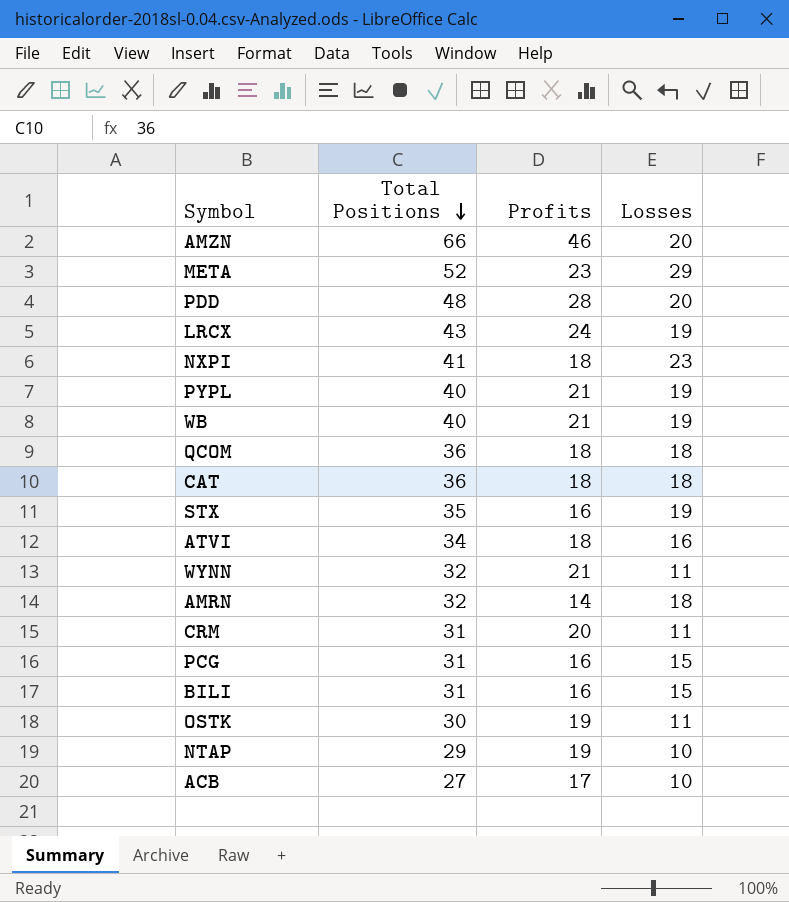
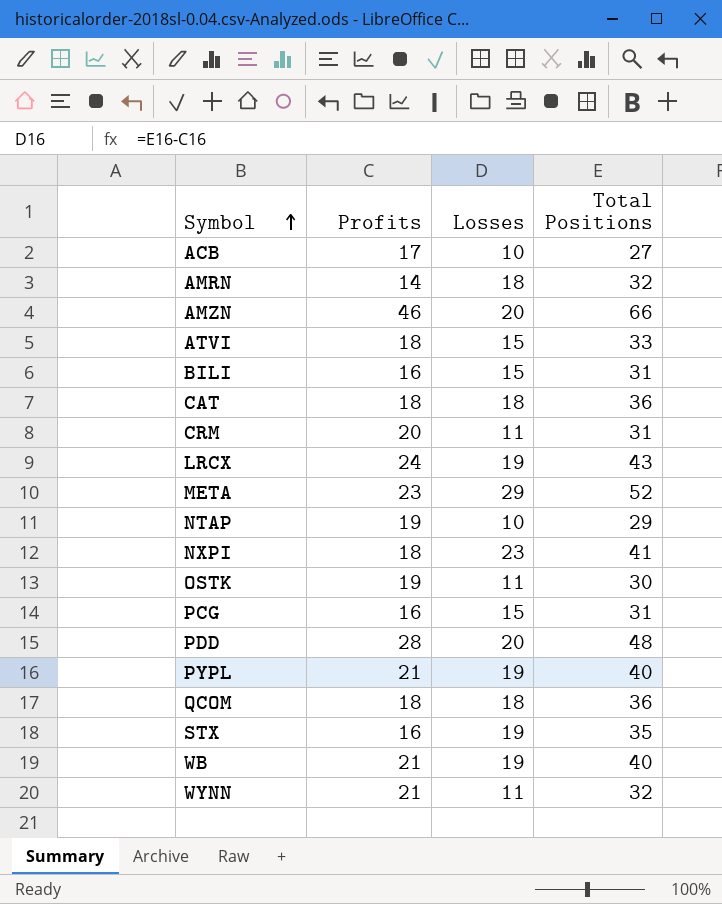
row order: Total Positions descending -> Symbol ascending
column Total Positions | position: 2 -> 4
ATVI | Losses: 16 -> 15
ATVI | Total Positions: 34 -> 33

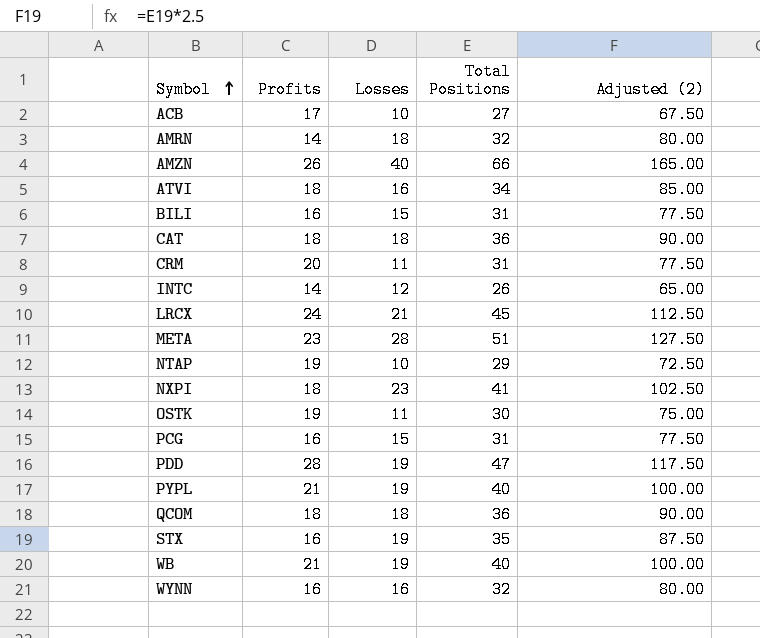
column Adjusted (2) | formula: none -> [Total Positions] * 2.5
AMZN | Profits: 46 -> 26
AMZN | Losses: 20 -> 40
ATVI | Losses: 15 -> 16
ATVI | Total Positions: 33 -> 34
row INTC: none -> 14 | 12 | 26 | 65.00
LRCX | Losses: 19 -> 21
LRCX | Total Positions: 43 -> 45
META | Losses: 29 -> 28
META | Total Positions: 52 -> 51
PDD | Losses: 20 -> 19
PDD | Total Positions: 48 -> 47
WYNN | Profits: 21 -> 16
WYNN | Losses: 11 -> 16

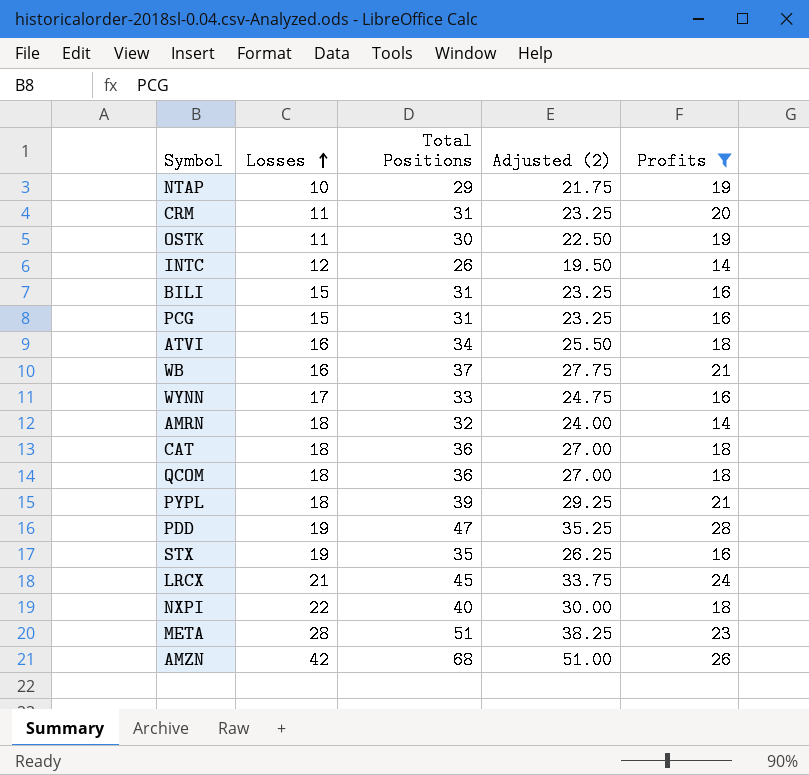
filter: none -> Profits != 17
row order: Symbol ascending -> Losses ascending
column Adjusted (2) | formula: [Total Positions] * 2.5 -> [Total Positions] * 0.75
column Profits | position: 2 -> 5
WB | Losses: 19 -> 16
WB | Total Positions: 40 -> 37
WYNN | Losses: 16 -> 17
WYNN | Total Positions: 32 -> 33
PYPL | Losses: 19 -> 18
PYPL | Total Positions: 40 -> 39
NXPI | Losses: 23 -> 22
NXPI | Total Positions: 41 -> 40
AMZN | Losses: 40 -> 42
AMZN | Total Positions: 66 -> 68

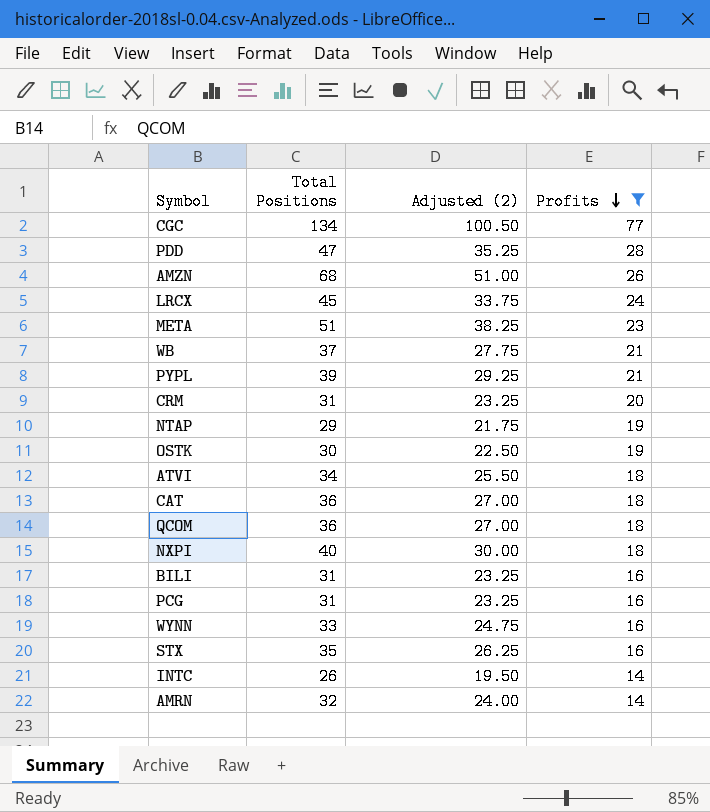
row order: Losses ascending -> Profits descending
column Losses | formula: [Total Positions] - [Profits] -> none
row CGC: none -> 134 | 100.50 | 77

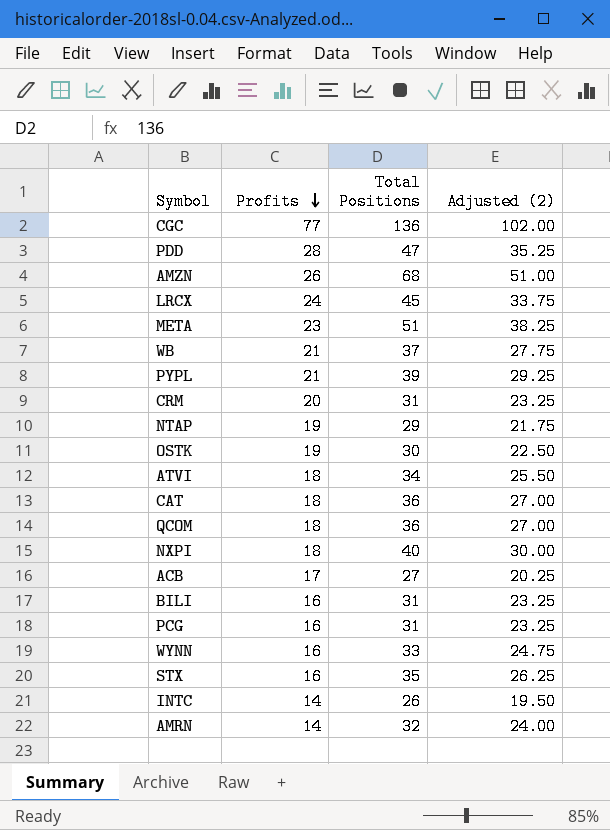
filter: Profits != 17 -> none
column Profits | position: 4 -> 2
CGC | Total Positions: 134 -> 136
CGC | Adjusted (2): 100.50 -> 102.00

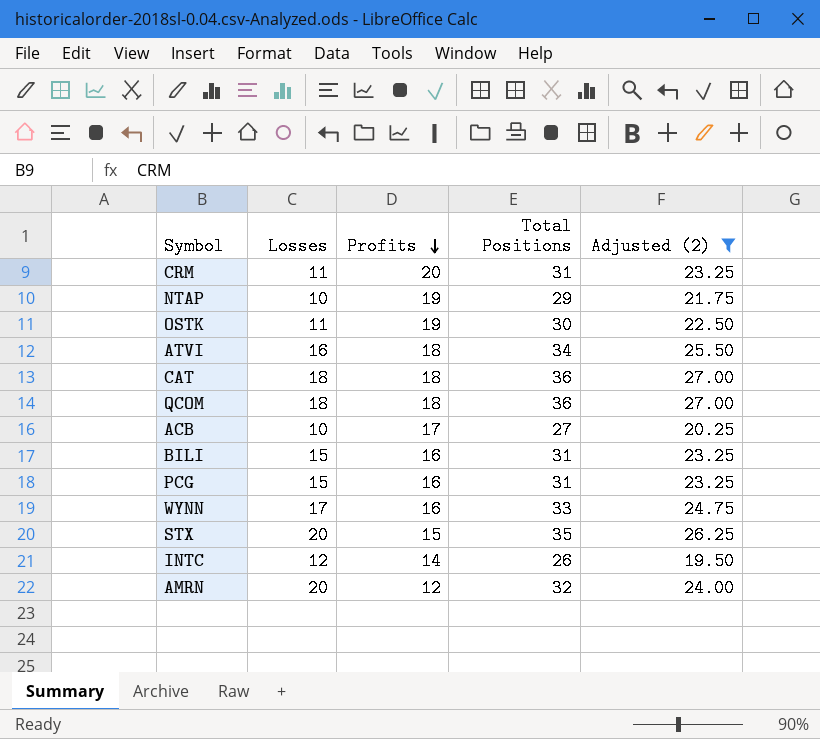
filter: none -> Adjusted (2) <= 27.00
column Losses | formula: none -> [Total Positions] - [Profits]
STX | Profits: 16 -> 15
AMRN | Profits: 14 -> 12

